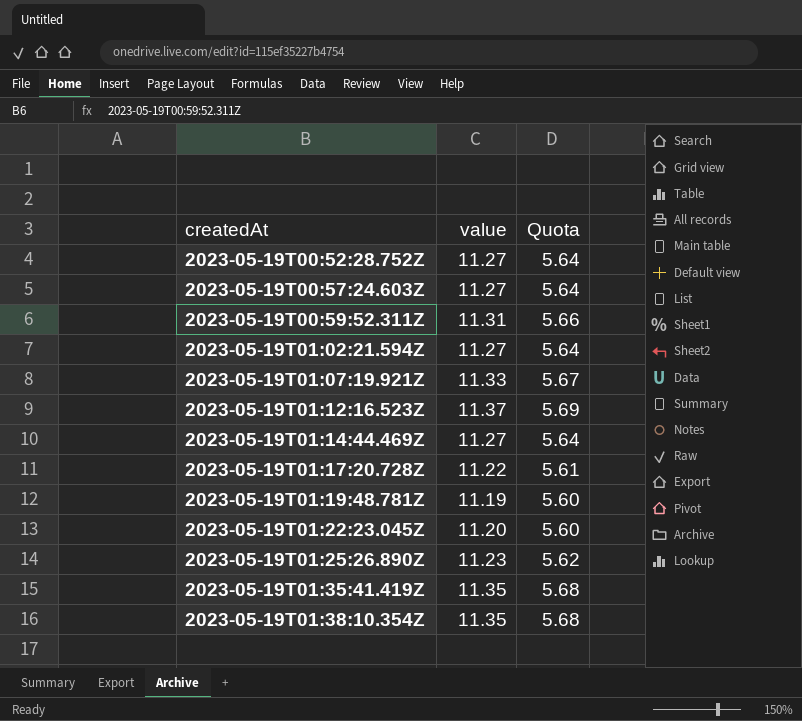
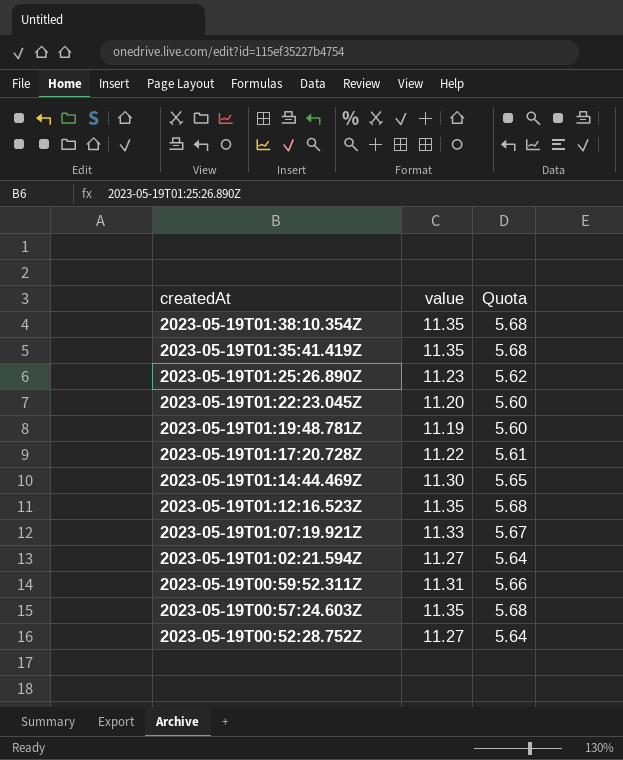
row order: createdAt ascending -> createdAt descending
2023-05-19T01:14:44.469Z | value: 11.27 -> 11.30
2023-05-19T01:14:44.469Z | Quota: 5.64 -> 5.65
2023-05-19T01:12:16.523Z | value: 11.37 -> 11.35
2023-05-19T01:12:16.523Z | Quota: 5.69 -> 5.68
2023-05-19T00:57:24.603Z | value: 11.27 -> 11.35
2023-05-19T00:57:24.603Z | Quota: 5.64 -> 5.68

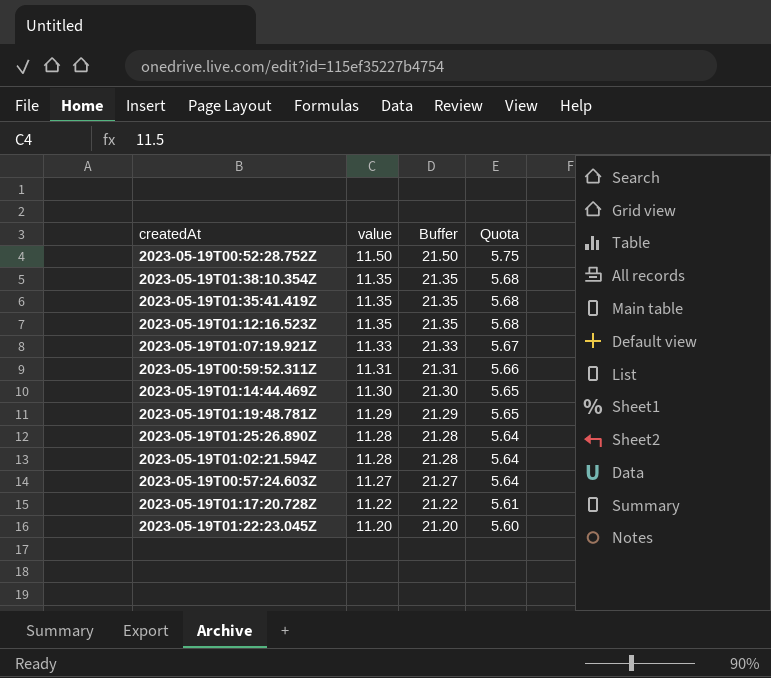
row order: createdAt descending -> value descending
column Buffer | formula: none -> [value] + 10
2023-05-19T00:52:28.752Z | value: 11.27 -> 11.50
2023-05-19T00:52:28.752Z | Quota: 5.64 -> 5.75
2023-05-19T01:19:48.781Z | value: 11.19 -> 11.29
2023-05-19T01:19:48.781Z | Quota: 5.60 -> 5.65
2023-05-19T01:25:26.890Z | value: 11.23 -> 11.28
2023-05-19T01:25:26.890Z | Quota: 5.62 -> 5.64
2023-05-19T01:02:21.594Z | value: 11.27 -> 11.28
2023-05-19T00:57:24.603Z | value: 11.35 -> 11.27
2023-05-19T00:57:24.603Z | Quota: 5.68 -> 5.64

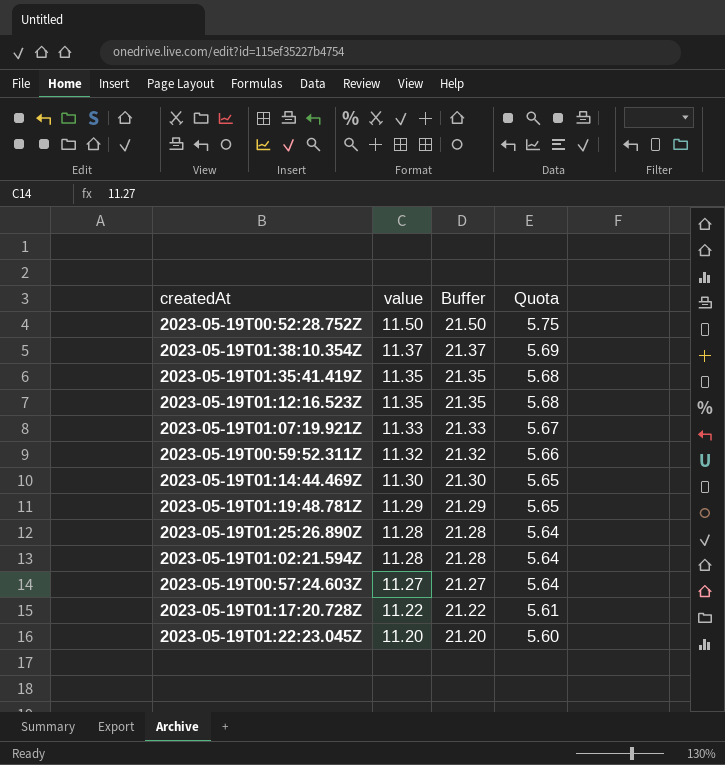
2023-05-19T01:38:10.354Z | value: 11.35 -> 11.37
2023-05-19T01:38:10.354Z | Buffer: 21.35 -> 21.37
2023-05-19T01:38:10.354Z | Quota: 5.68 -> 5.69
2023-05-19T00:59:52.311Z | value: 11.31 -> 11.32
2023-05-19T00:59:52.311Z | Buffer: 21.31 -> 21.32

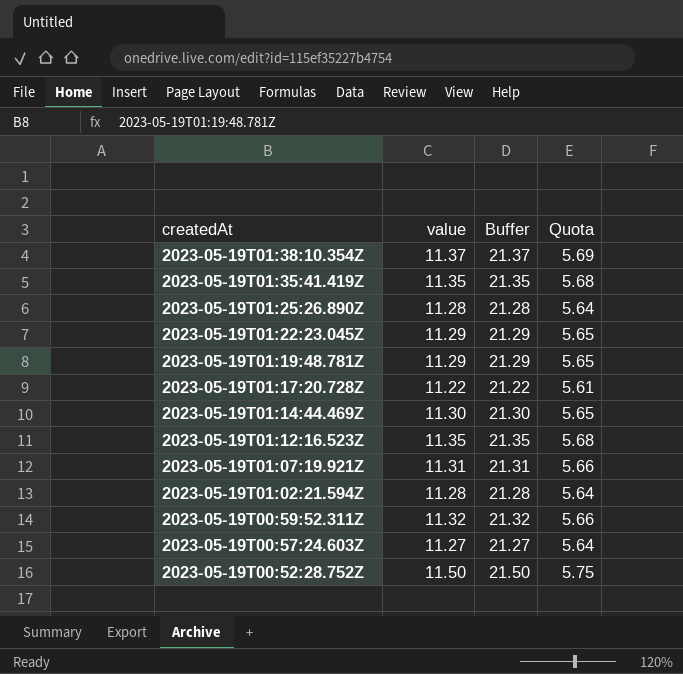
row order: value descending -> createdAt descending
2023-05-19T01:22:23.045Z | value: 11.20 -> 11.29
2023-05-19T01:22:23.045Z | Buffer: 21.20 -> 21.29
2023-05-19T01:22:23.045Z | Quota: 5.60 -> 5.65
2023-05-19T01:07:19.921Z | value: 11.33 -> 11.31
2023-05-19T01:07:19.921Z | Buffer: 21.33 -> 21.31
2023-05-19T01:07:19.921Z | Quota: 5.67 -> 5.66

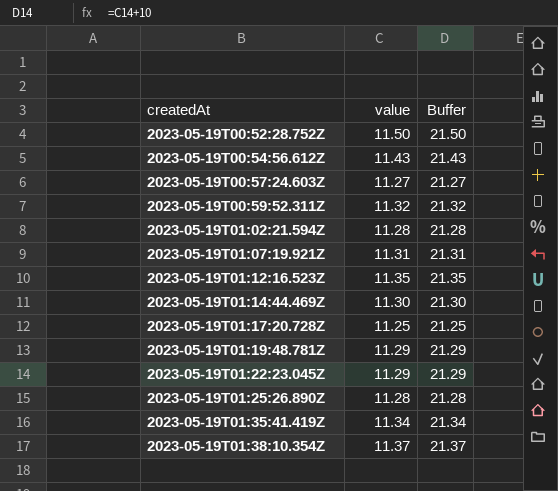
row order: createdAt descending -> createdAt ascending
column Quota | formula: [value] * 0.5 -> none
row 2023-05-19T00:54:56.612Z: none -> 11.43 | 21.43
2023-05-19T01:17:20.728Z | value: 11.22 -> 11.25
2023-05-19T01:17:20.728Z | Buffer: 21.22 -> 21.25
2023-05-19T01:35:41.419Z | value: 11.35 -> 11.34
2023-05-19T01:35:41.419Z | Buffer: 21.35 -> 21.34

